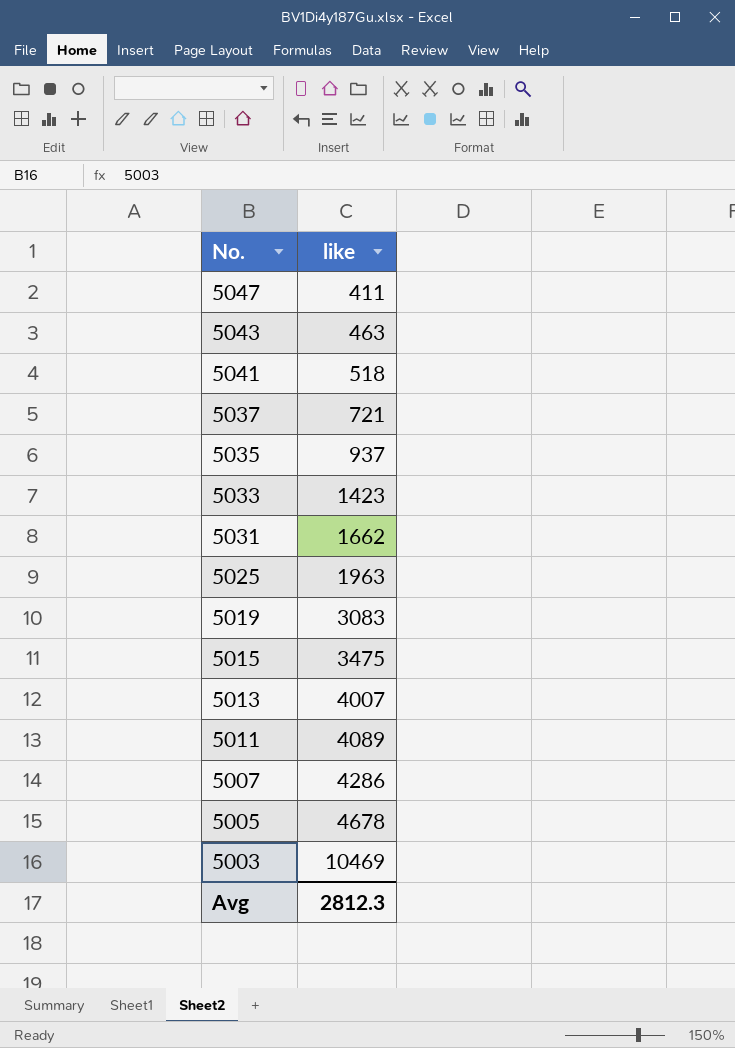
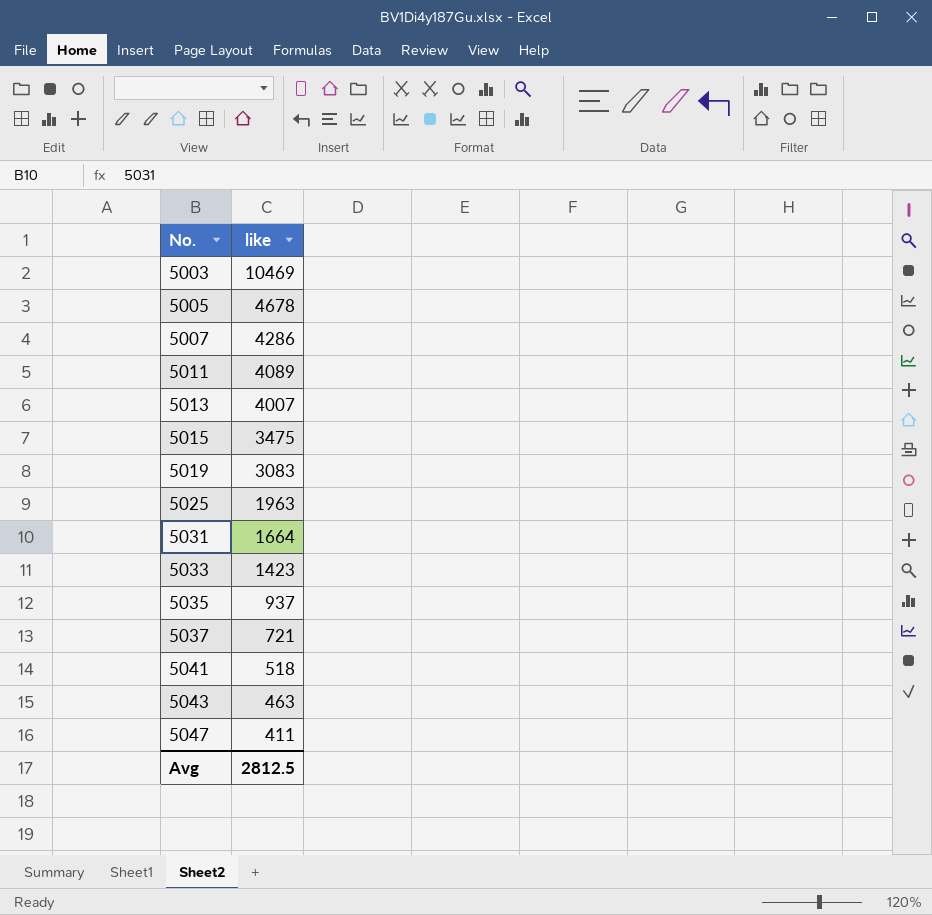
row order: No. descending -> No. ascending
5031 | like: 1662 -> 1664
Avg | like: 2812.3 -> 2812.5

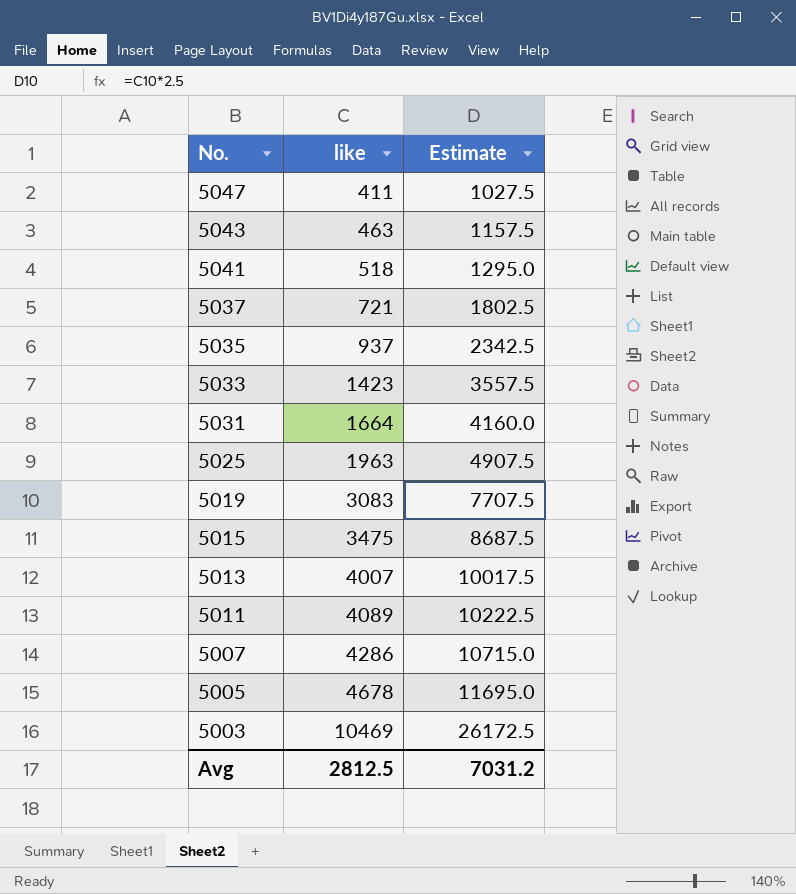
row order: No. ascending -> No. descending
column Estimate | formula: none -> [like] * 2.5

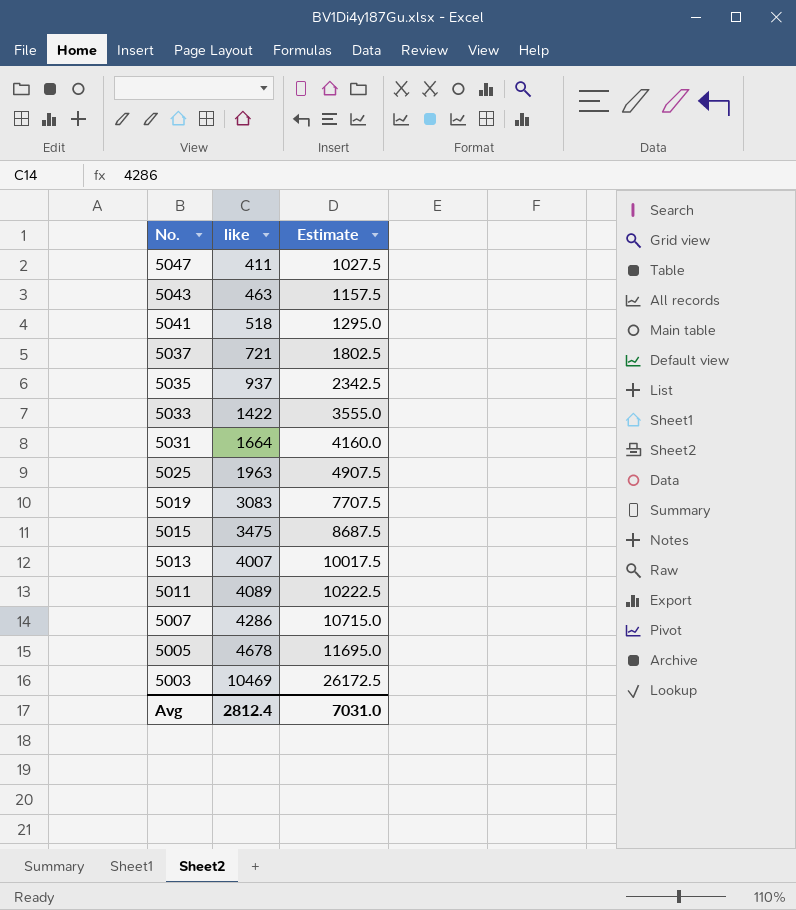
5033 | like: 1423 -> 1422
5033 | Estimate: 3557.5 -> 3555.0
Avg | like: 2812.5 -> 2812.4
Avg | Estimate: 7031.2 -> 7031.0

